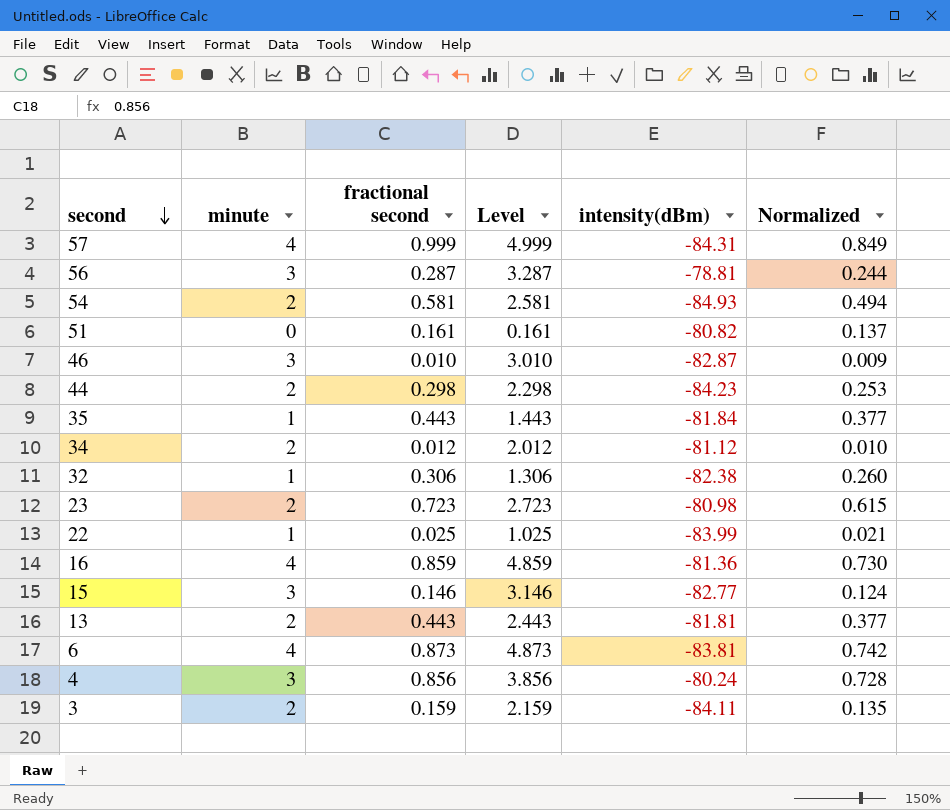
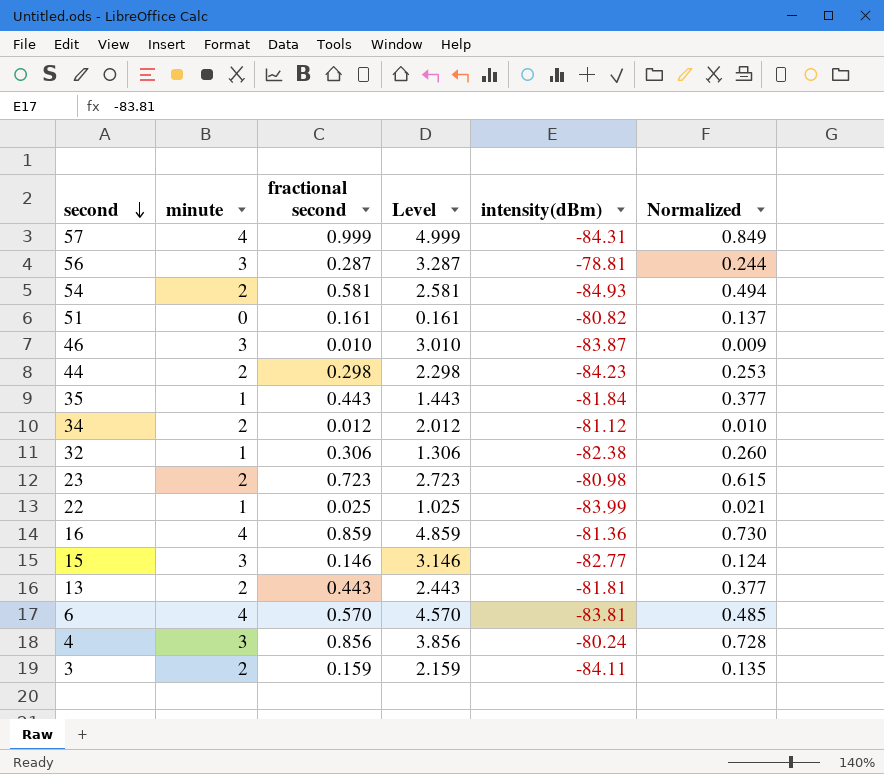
46 | intensity(dBm): -82.87 -> -83.87
6 | fractional second: 0.873 -> 0.570
6 | Level: 4.873 -> 4.570
6 | Normalized: 0.742 -> 0.485

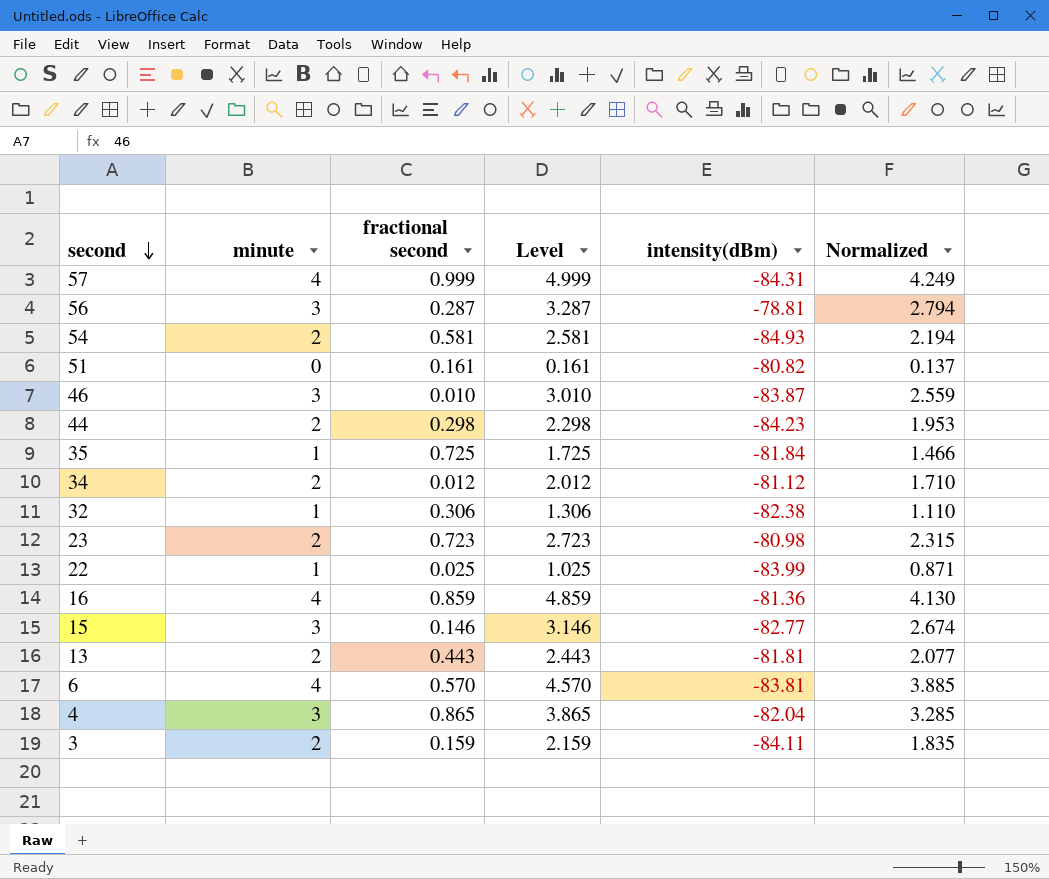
column Normalized | formula: [fractional second] * 0.85 -> [Level] * 0.85
35 | fractional second: 0.443 -> 0.725
35 | Level: 1.443 -> 1.725
4 | fractional second: 0.856 -> 0.865
4 | Level: 3.856 -> 3.865
4 | intensity(dBm): -80.24 -> -82.04

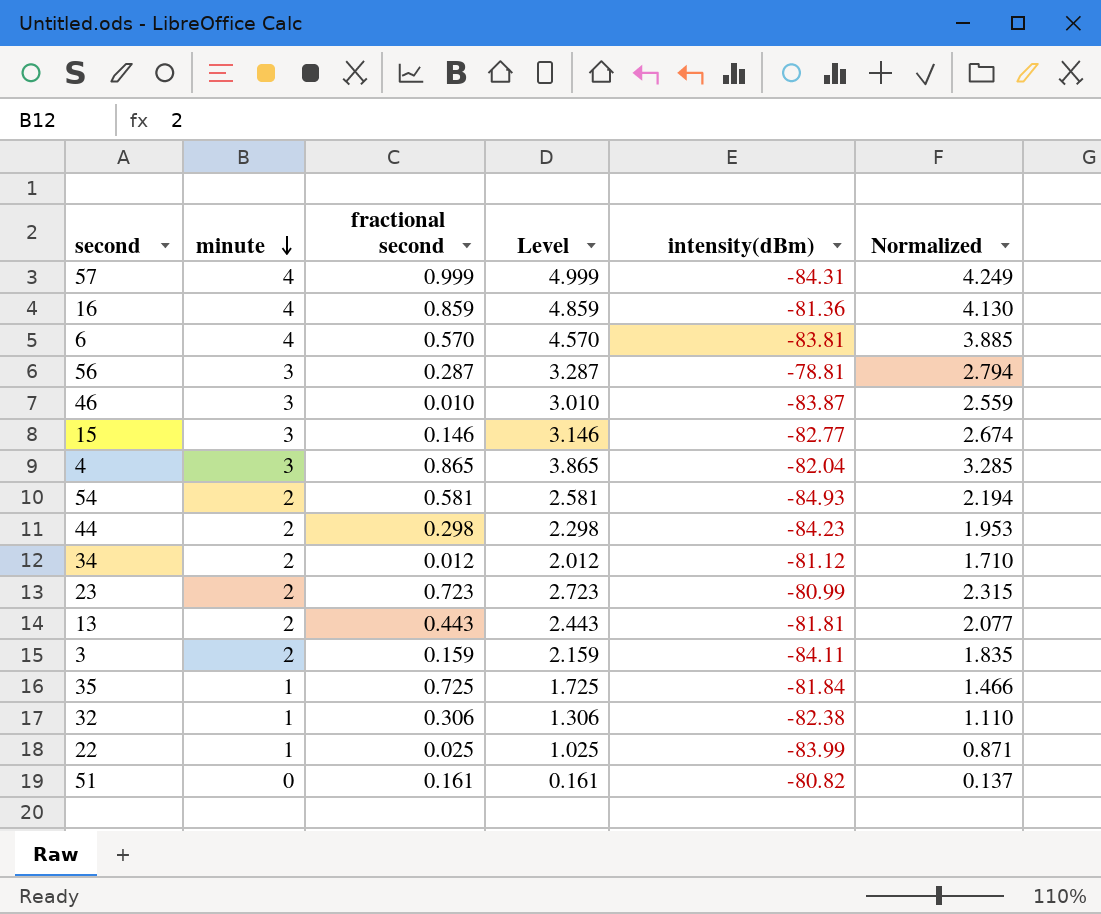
row order: second descending -> minute descending
23 | intensity(dBm): -80.98 -> -80.99

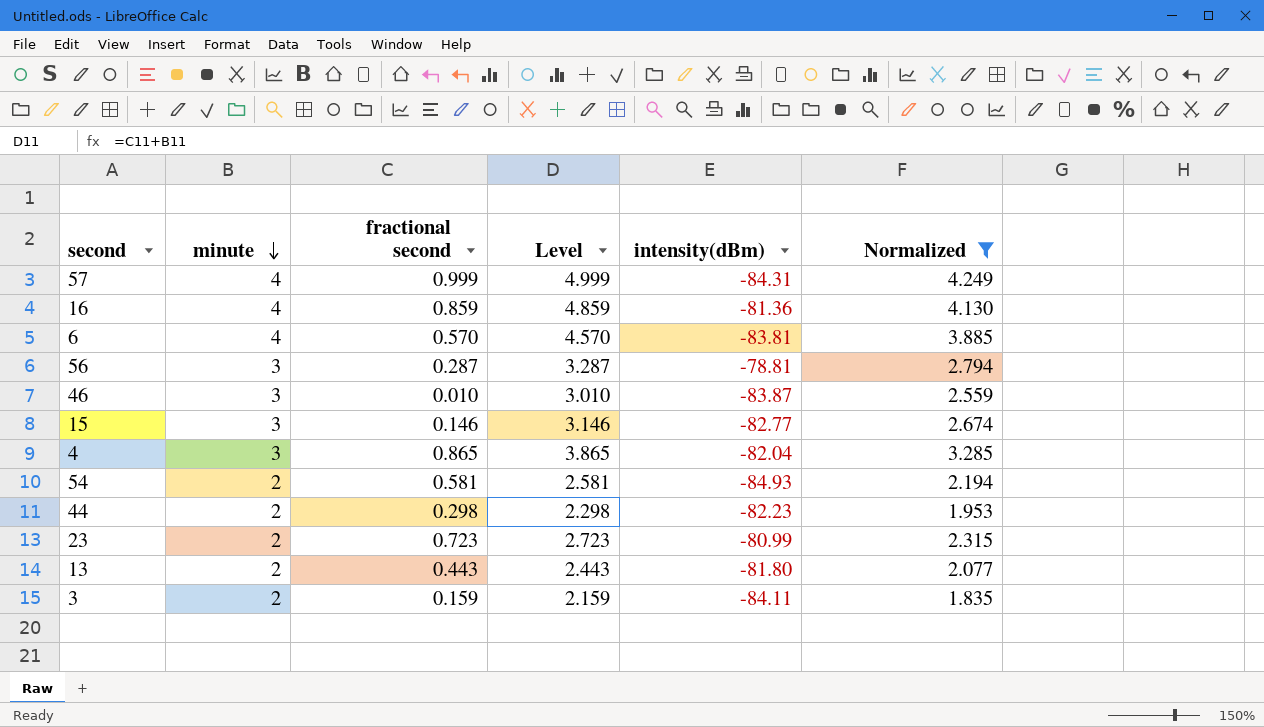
filter: none -> Normalized >= 1.835
44 | intensity(dBm): -84.23 -> -82.23
13 | intensity(dBm): -81.81 -> -81.80

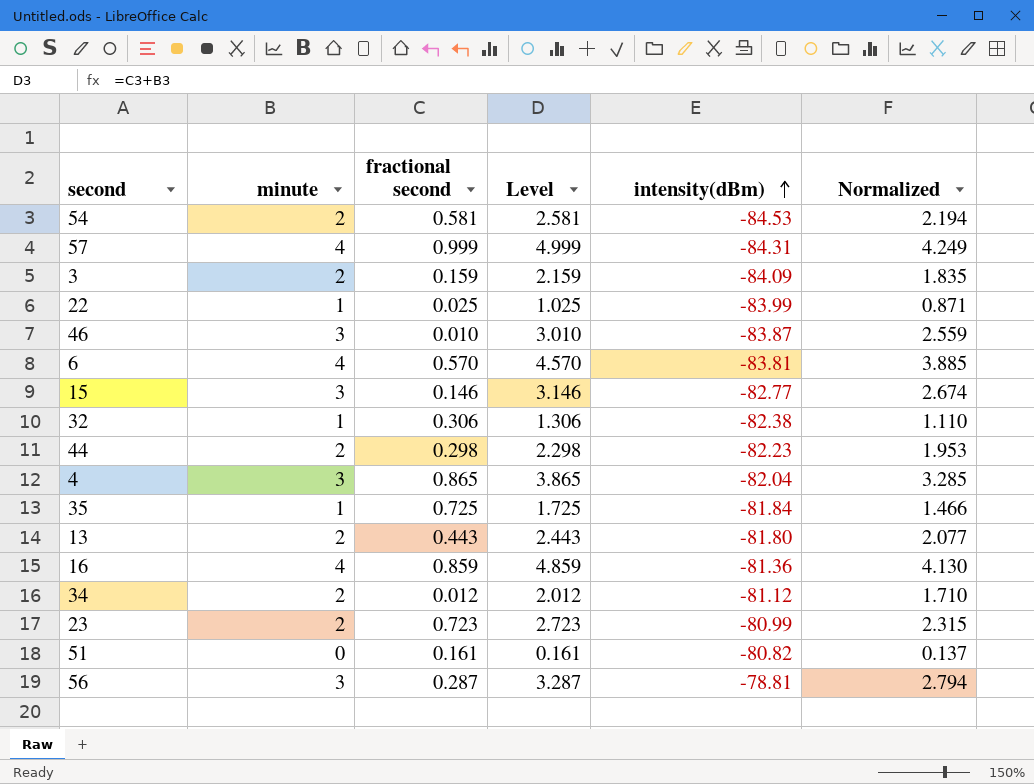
filter: Normalized >= 1.835 -> none
row order: minute descending -> intensity(dBm) ascending
54 | intensity(dBm): -84.93 -> -84.53
3 | intensity(dBm): -84.11 -> -84.09

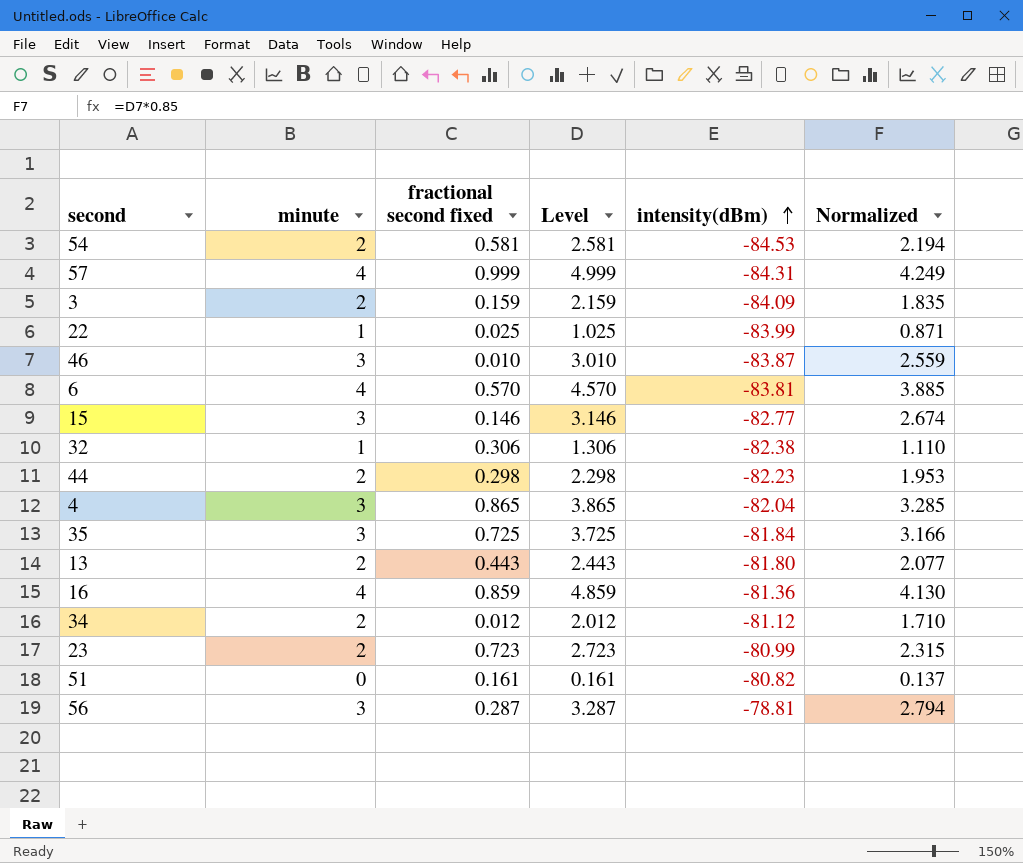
column name: fractional second -> fractional second fixed
35 | minute: 1 -> 3
35 | Level: 1.725 -> 3.725
35 | Normalized: 1.466 -> 3.166

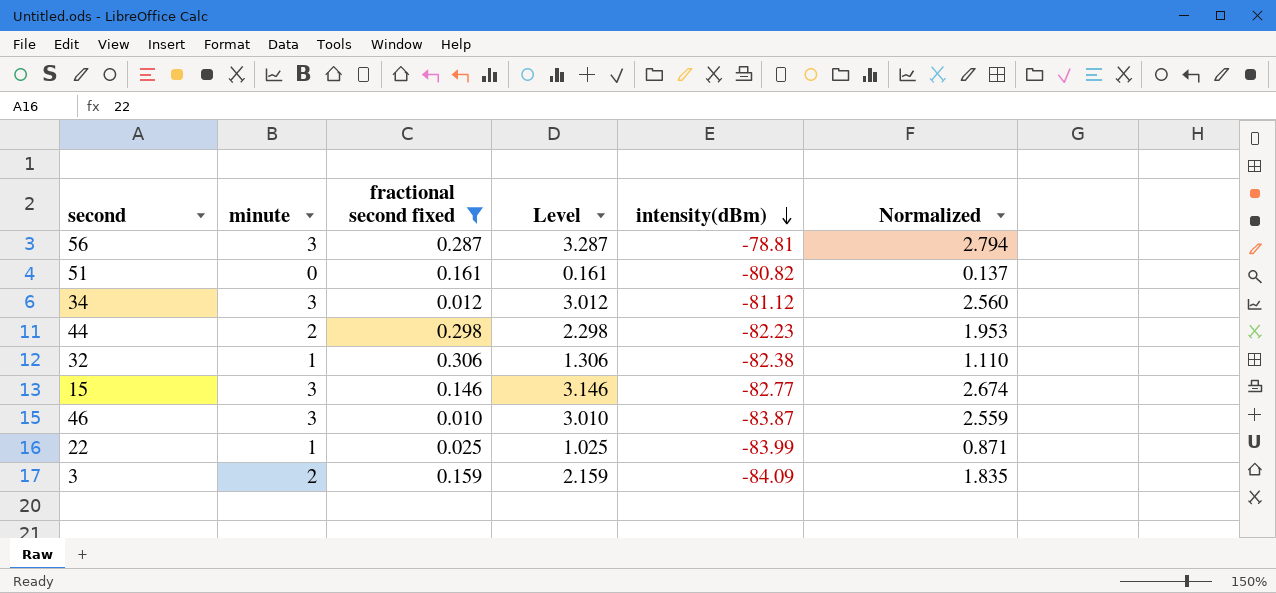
filter: none -> fractional second fixed <= 0.306
row order: intensity(dBm) ascending -> intensity(dBm) descending
34 | minute: 2 -> 3
34 | Level: 2.012 -> 3.012
34 | Normalized: 1.710 -> 2.560

